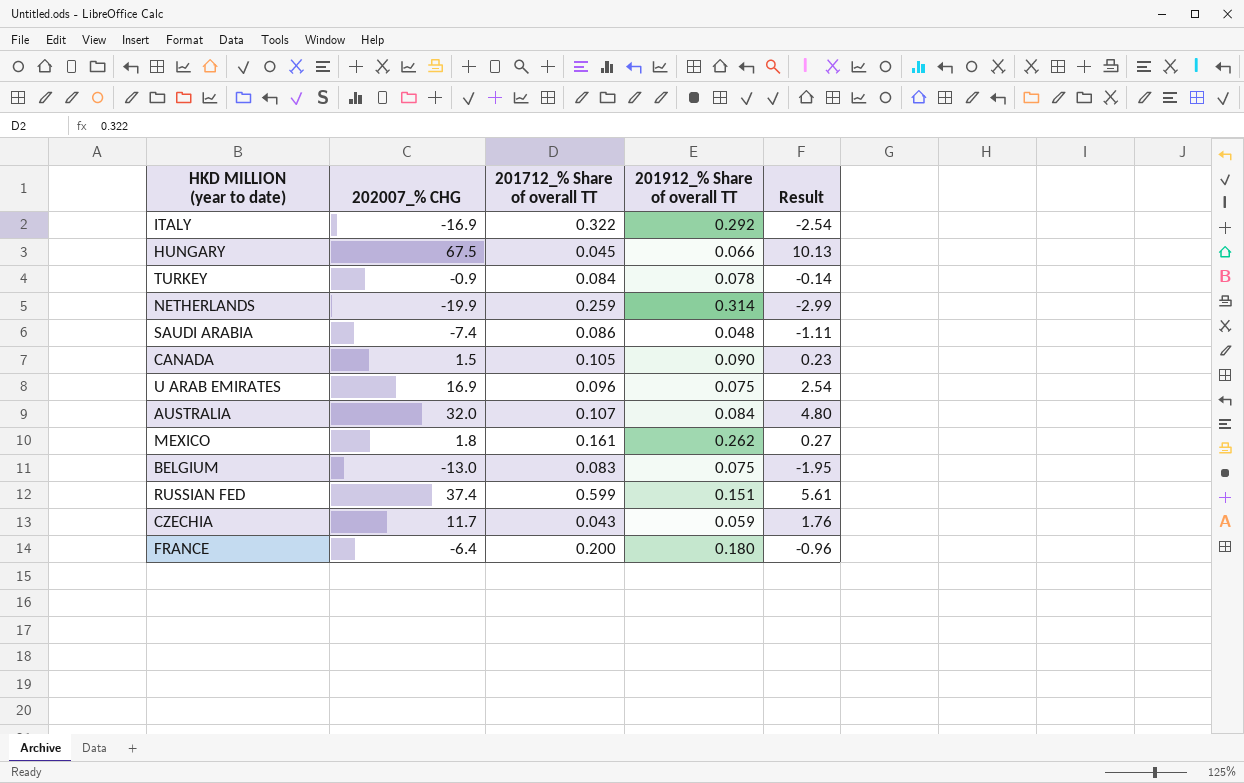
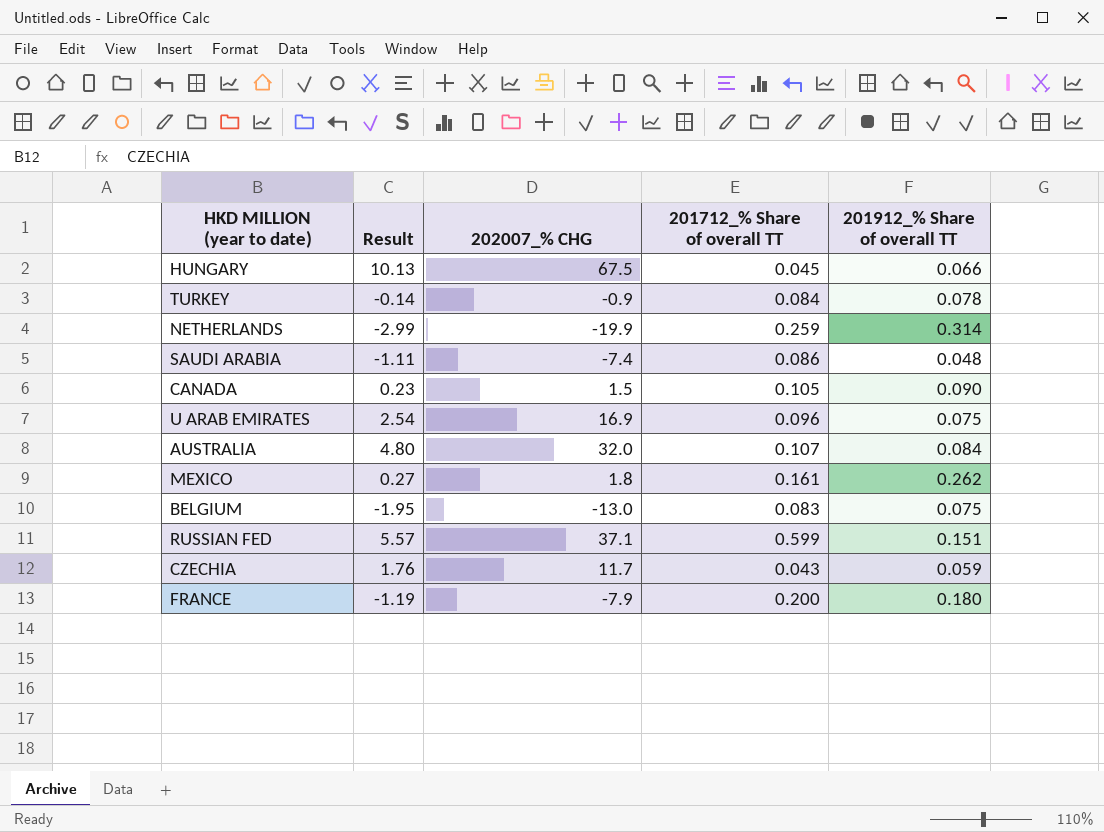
column Result | position: 5 -> 2
row ITALY: -16.9 | 0.322 | 0.292 | -2.54 -> none
RUSSIAN FED | Result: 5.61 -> 5.57
RUSSIAN FED | 202007_% CHG: 37.4 -> 37.1
FRANCE | Result: -0.96 -> -1.19
FRANCE | 202007_% CHG: -6.4 -> -7.9

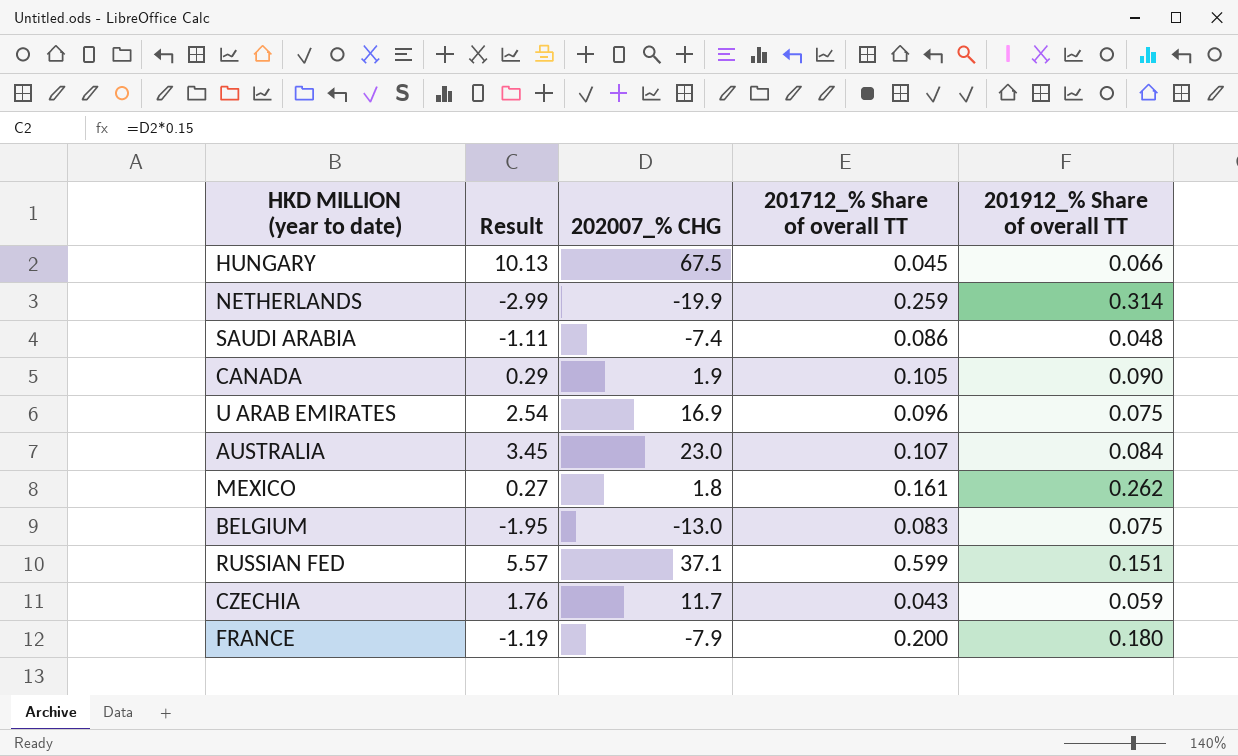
row TURKEY: -0.14 | -0.9 | 0.084 | 0.078 -> none
CANADA | Result: 0.23 -> 0.29
CANADA | 202007_% CHG: 1.5 -> 1.9
AUSTRALIA | Result: 4.80 -> 3.45
AUSTRALIA | 202007_% CHG: 32.0 -> 23.0

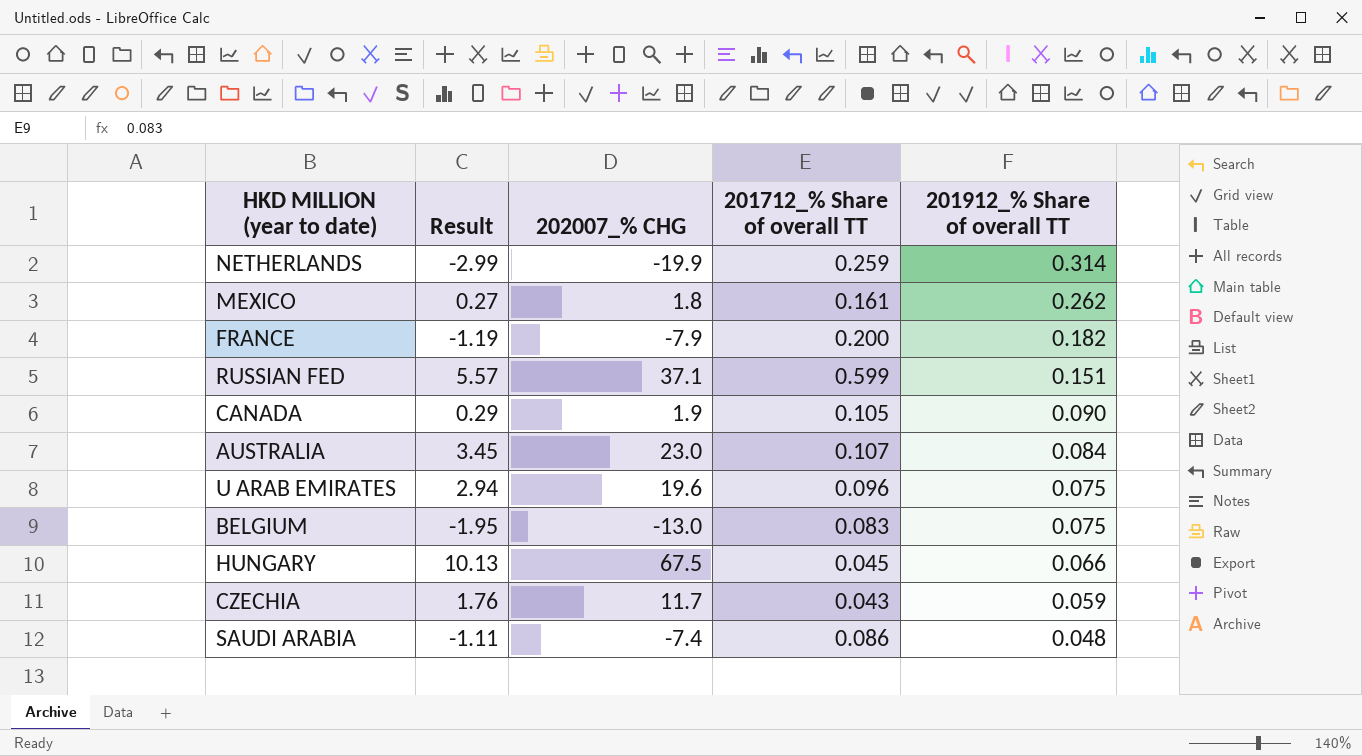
row order: none -> 201912_% Share of overall TT descending
FRANCE | 201912_% Share of overall TT: 0.180 -> 0.182
U ARAB EMIRATES | Result: 2.54 -> 2.94
U ARAB EMIRATES | 202007_% CHG: 16.9 -> 19.6

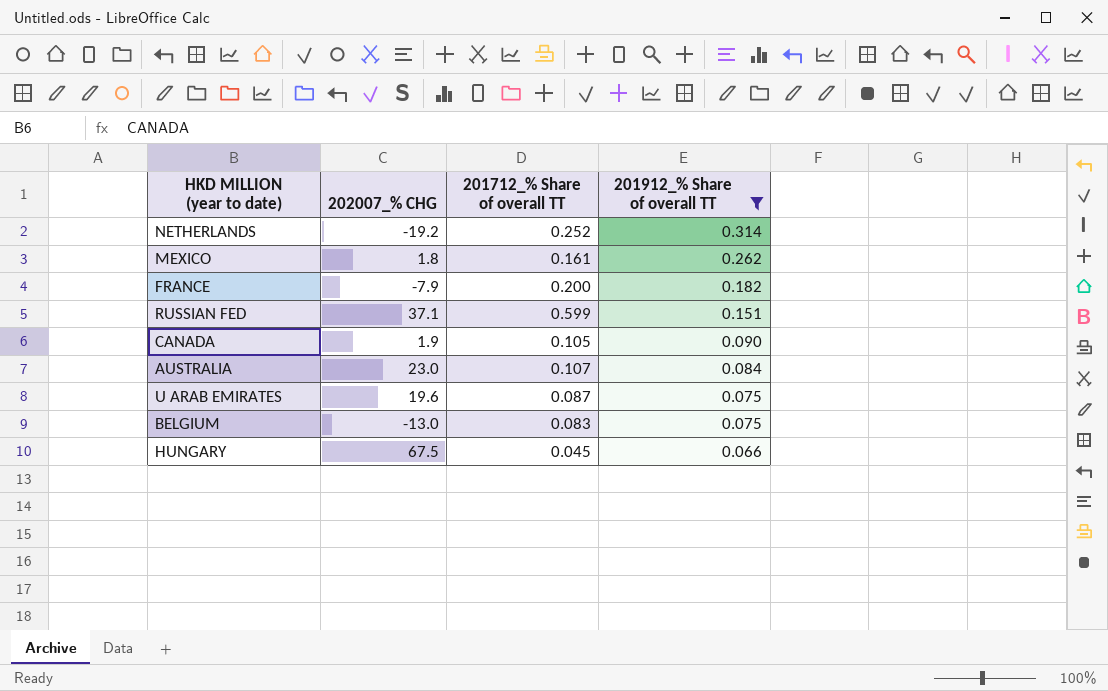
filter: none -> 201912_% Share of overall TT >= 0.066
column Result | formula: [202007_% CHG] * 0.15 -> none
NETHERLANDS | 202007_% CHG: -19.9 -> -19.2
NETHERLANDS | 201712_% Share of overall TT: 0.259 -> 0.252
U ARAB EMIRATES | 201712_% Share of overall TT: 0.096 -> 0.087

